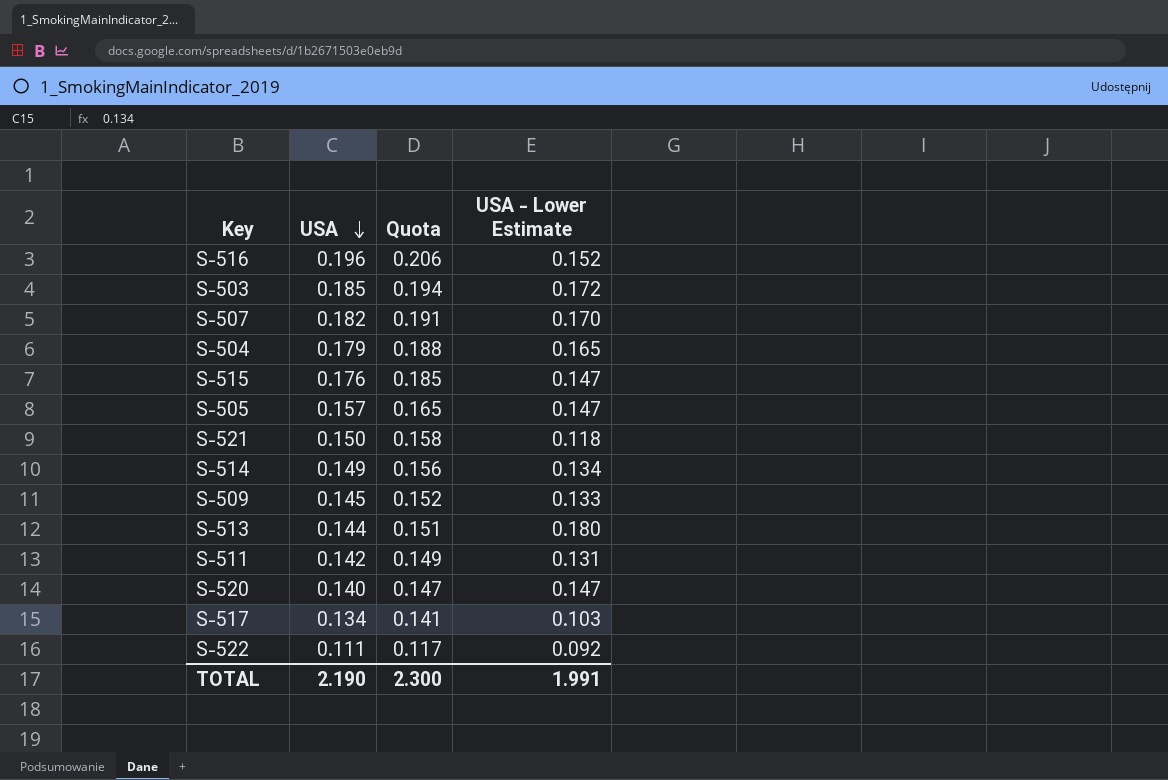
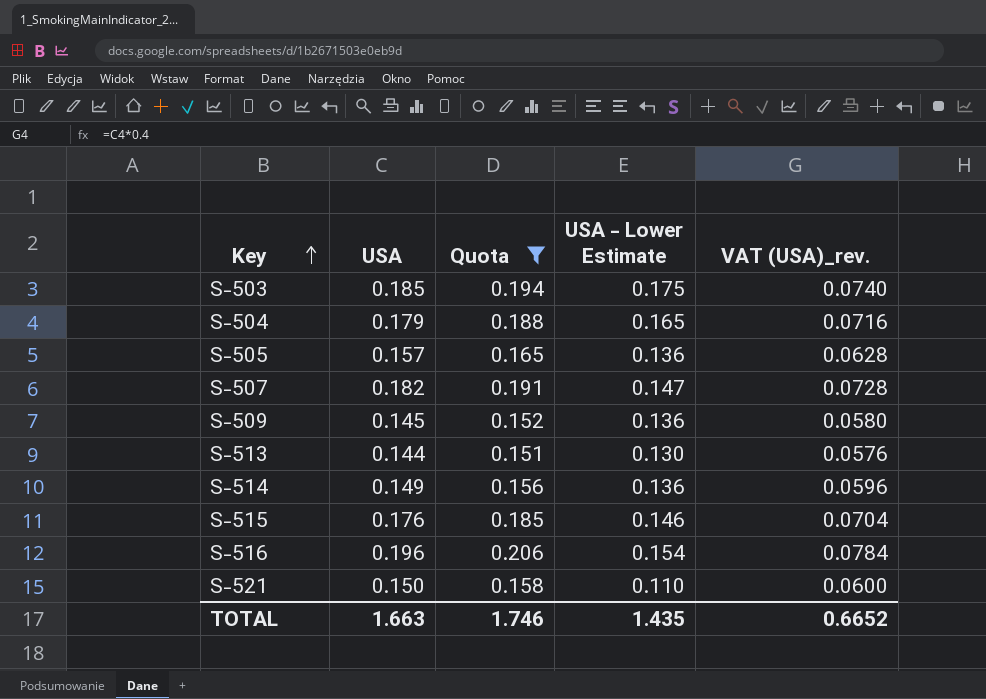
filter: none -> Quota >= 0.151
row order: USA descending -> Key ascending
column VAT (USA)_rev. | formula: none -> [USA] * 0.4
S-503 | USA - Lower Estimate: 0.172 -> 0.175
S-505 | USA - Lower Estimate: 0.147 -> 0.136
S-507 | USA - Lower Estimate: 0.170 -> 0.147
S-509 | USA - Lower Estimate: 0.133 -> 0.136
S-513 | USA - Lower Estimate: 0.180 -> 0.130
S-514 | USA - Lower Estimate: 0.134 -> 0.136
S-515 | USA - Lower Estimate: 0.147 -> 0.146
S-516 | USA - Lower Estimate: 0.152 -> 0.154
S-521 | USA - Lower Estimate: 0.118 -> 0.110
TOTAL | USA: 2.190 -> 1.663
TOTAL | Quota: 2.300 -> 1.746
TOTAL | USA - Lower Estimate: 1.991 -> 1.435

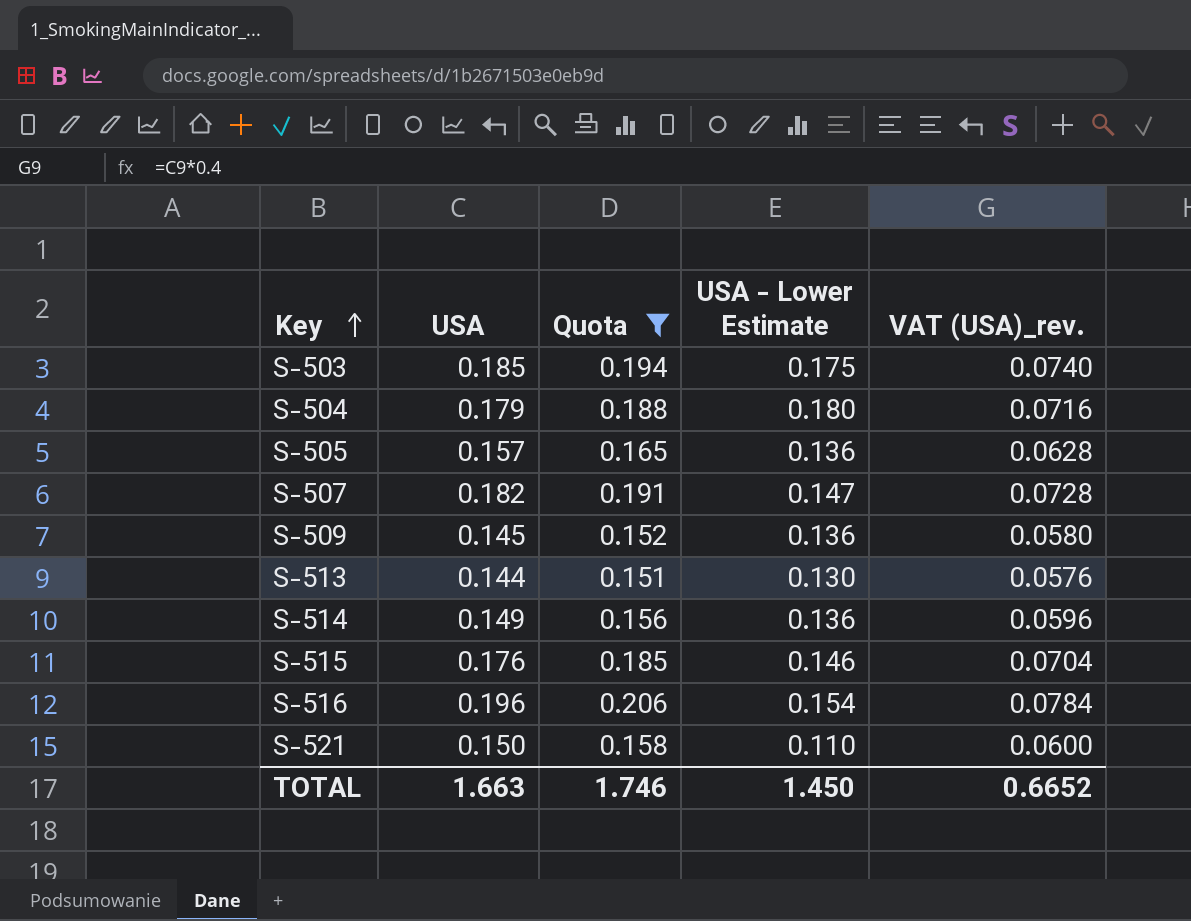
S-504 | USA - Lower Estimate: 0.165 -> 0.180
TOTAL | USA - Lower Estimate: 1.435 -> 1.450

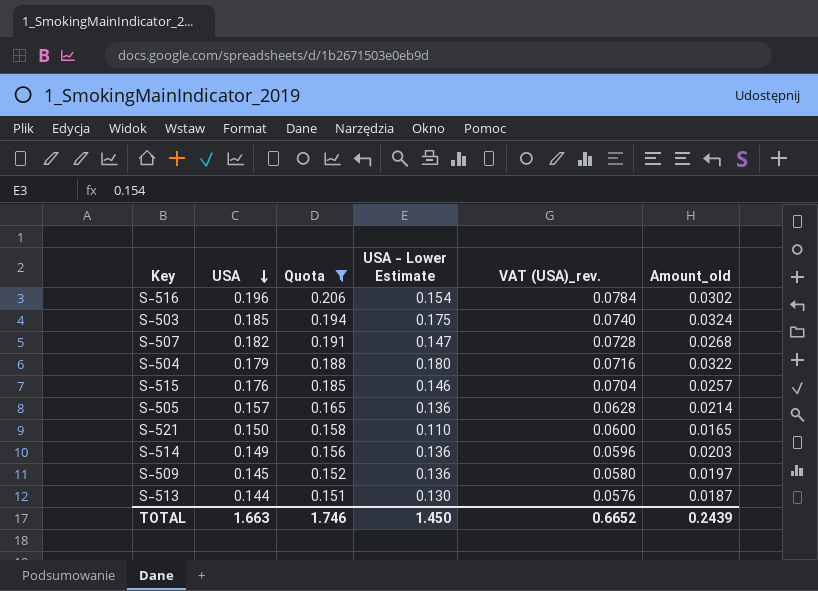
row order: Key ascending -> USA descending
column Amount_old | formula: none -> [USA] * [USA - Lower Estimate]

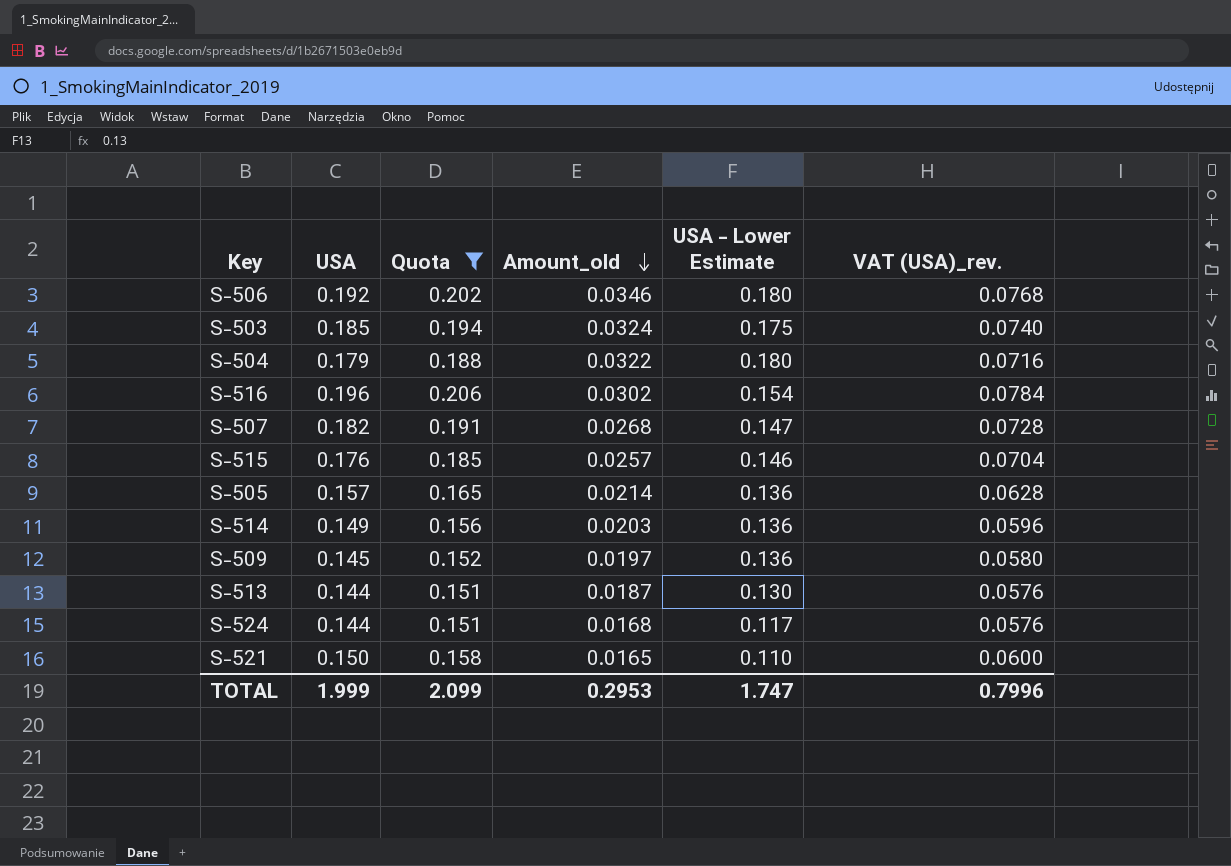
row order: USA descending -> Amount_old descending
column Amount_old | position: 6 -> 4
row S-506: none -> 0.192 | 0.202 | 0.0346 | 0.180 | 0.0768
row S-524: none -> 0.144 | 0.151 | 0.0168 | 0.117 | 0.0576
TOTAL | USA: 1.663 -> 1.999
TOTAL | Quota: 1.746 -> 2.099
TOTAL | Amount_old: 0.2439 -> 0.2953
TOTAL | USA - Lower Estimate: 1.450 -> 1.747
TOTAL | VAT (USA)_rev.: 0.6652 -> 0.7996

